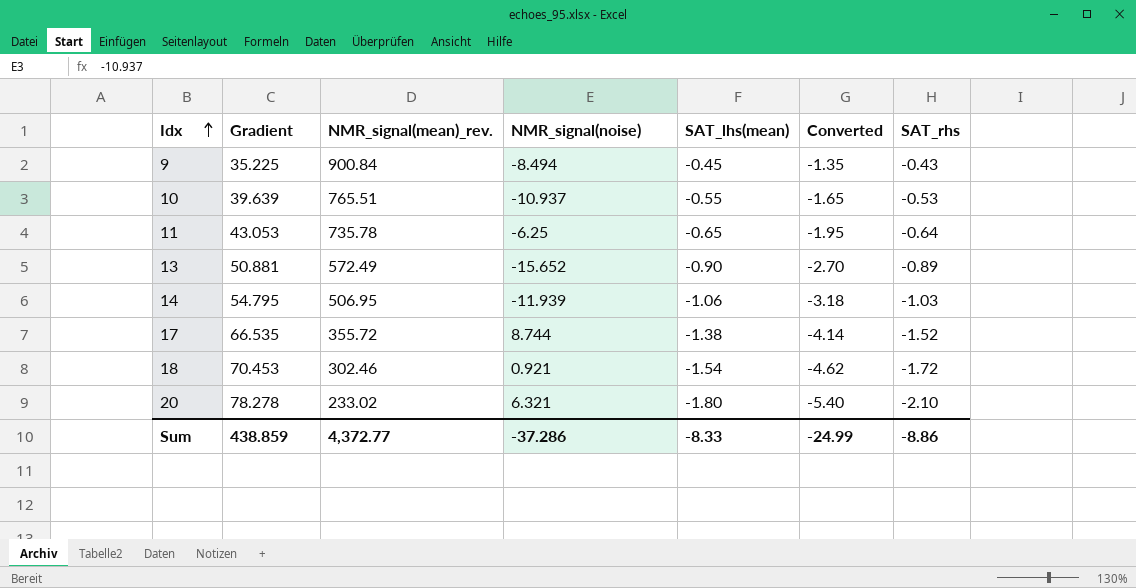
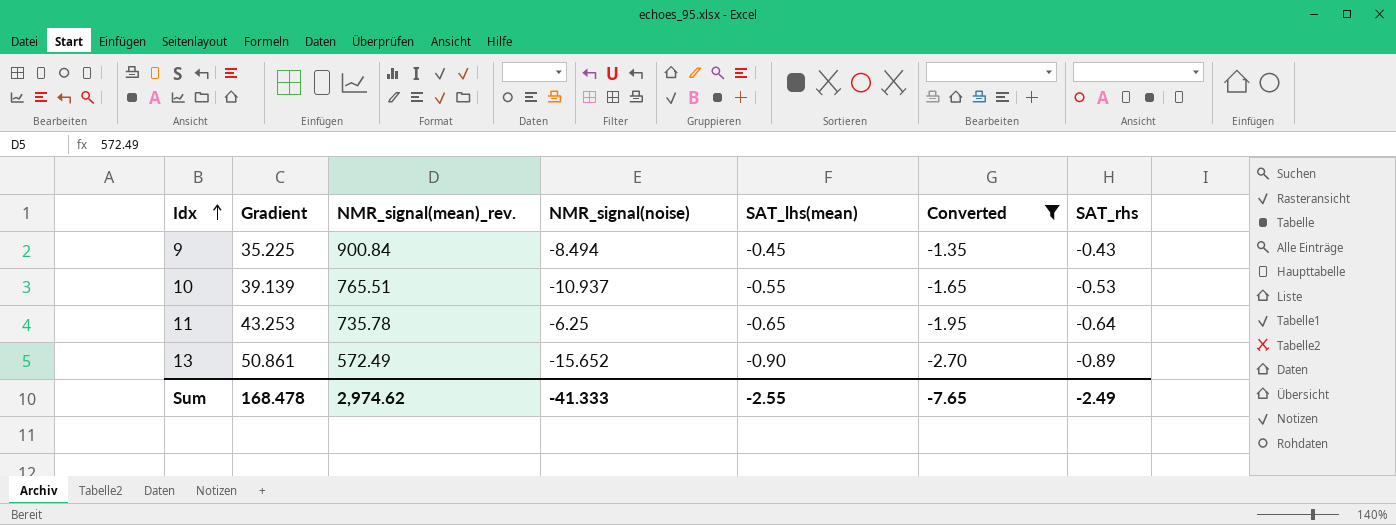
filter: none -> Converted >= -2.70
10 | Gradient: 39.639 -> 39.139
11 | Gradient: 43.053 -> 43.253
13 | Gradient: 50.881 -> 50.861
Sum | Gradient: 438.859 -> 168.478
Sum | NMR_signal(mean)_rev.: 4,372.77 -> 2,974.62
Sum | NMR_signal(noise): -37.286 -> -41.333
Sum | SAT_lhs(mean): -8.33 -> -2.55
Sum | Converted: -24.99 -> -7.65
Sum | SAT_rhs: -8.86 -> -2.49

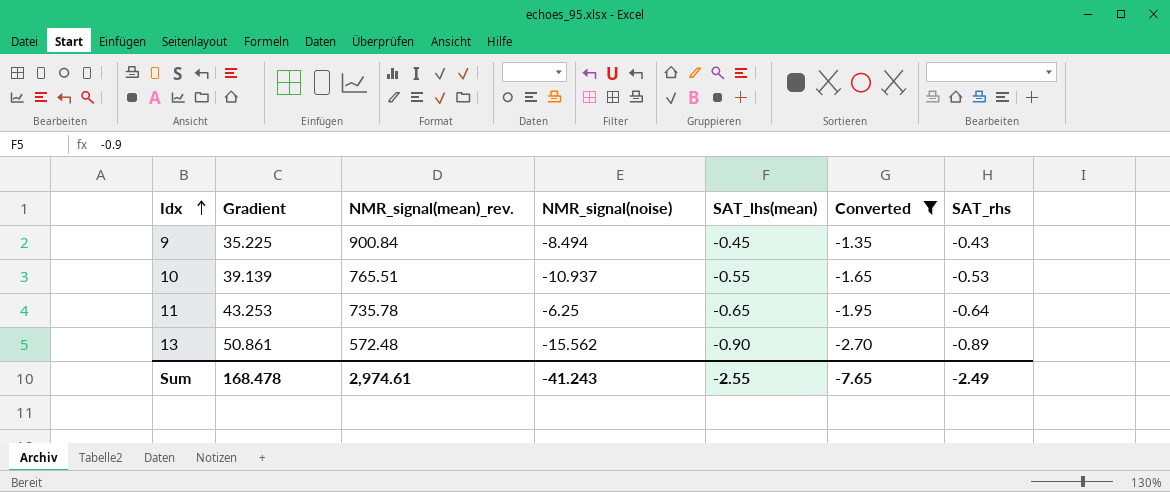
13 | NMR_signal(mean)_rev.: 572.49 -> 572.48
13 | NMR_signal(noise): -15.652 -> -15.562
Sum | NMR_signal(mean)_rev.: 2,974.62 -> 2,974.61
Sum | NMR_signal(noise): -41.333 -> -41.243

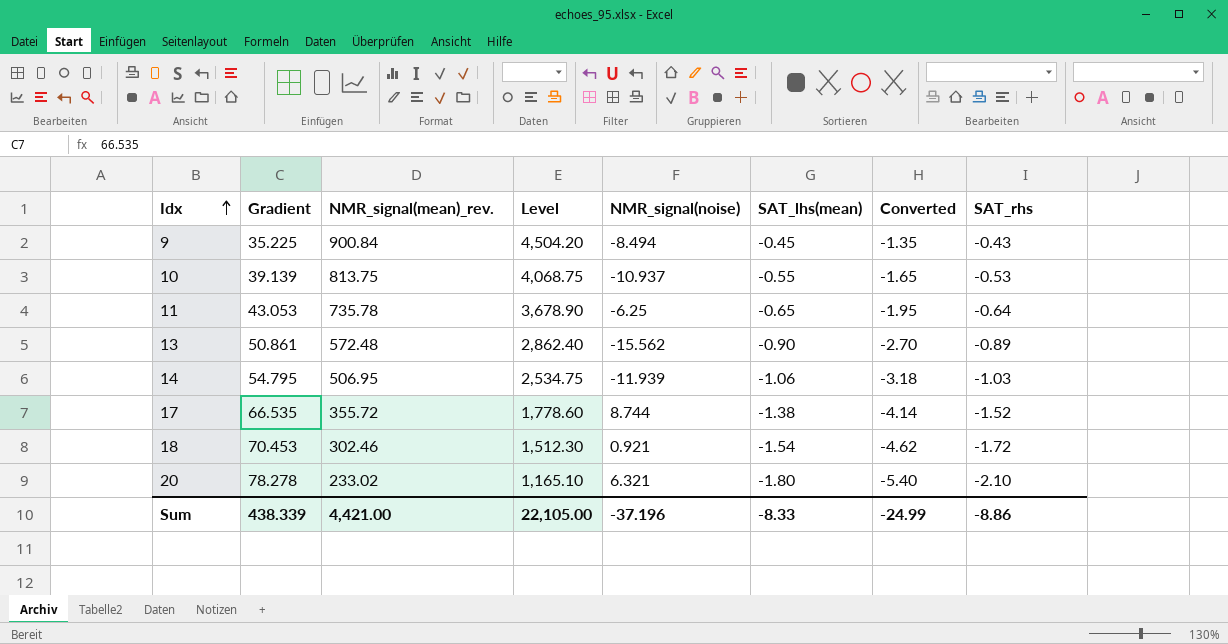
filter: Converted >= -2.70 -> none
column Level | formula: none -> [NMR_signal(mean)_rev.] * 5
10 | NMR_signal(mean)_rev.: 765.51 -> 813.75
11 | Gradient: 43.253 -> 43.053
Sum | Gradient: 168.478 -> 438.339
Sum | NMR_signal(mean)_rev.: 2,974.61 -> 4,421.00
Sum | NMR_signal(noise): -41.243 -> -37.196
Sum | SAT_lhs(mean): -2.55 -> -8.33
Sum | Converted: -7.65 -> -24.99
Sum | SAT_rhs: -2.49 -> -8.86

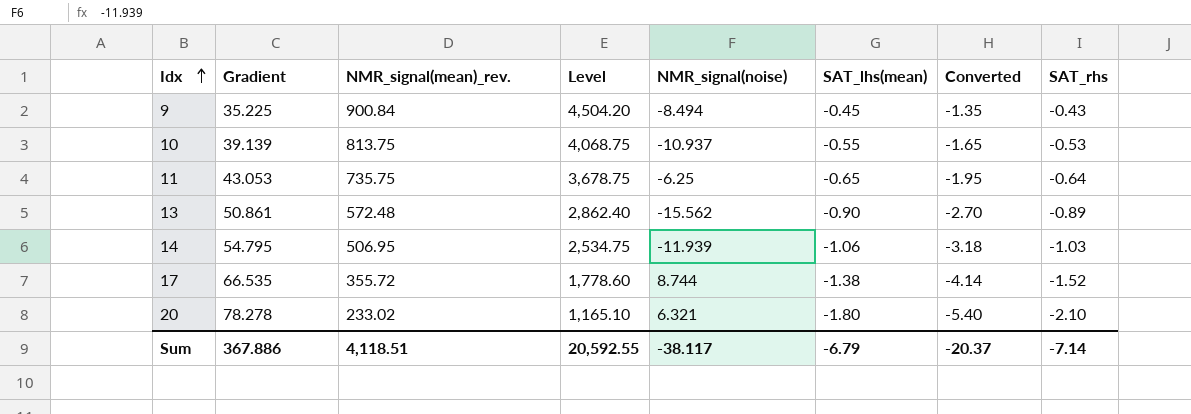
row 18: 70.453 | 302.46 | 1,512.30 | 0.921 | -1.54 | -4.62 | -1.72 -> none
11 | NMR_signal(mean)_rev.: 735.78 -> 735.75
11 | Level: 3,678.90 -> 3,678.75
Sum | Gradient: 438.339 -> 367.886
Sum | NMR_signal(mean)_rev.: 4,421.00 -> 4,118.51
Sum | Level: 22,105.00 -> 20,592.55
Sum | NMR_signal(noise): -37.196 -> -38.117
Sum | SAT_lhs(mean): -8.33 -> -6.79
Sum | Converted: -24.99 -> -20.37
Sum | SAT_rhs: -8.86 -> -7.14

